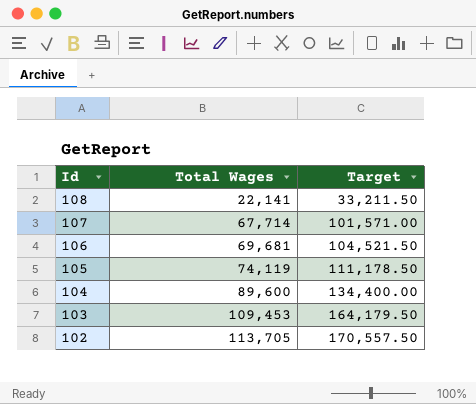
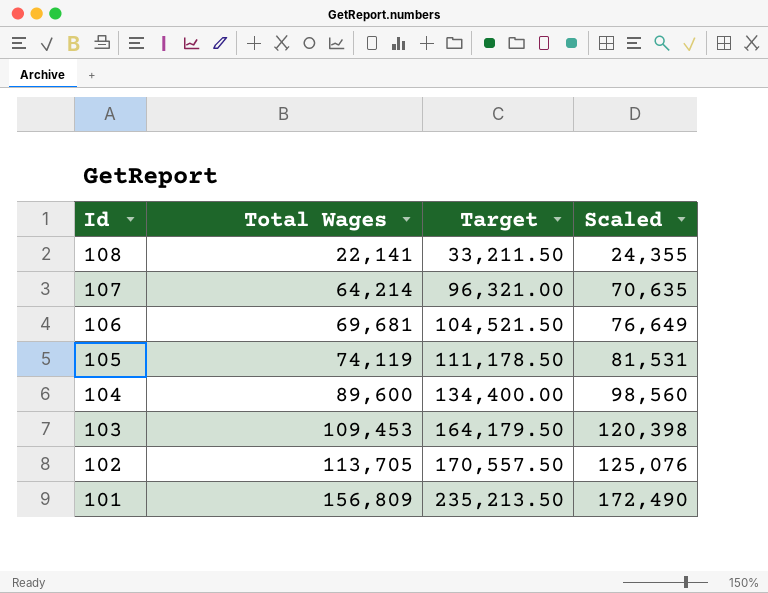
column Scaled | formula: none -> [Total Wages] * 1.1
107 | Total Wages: 67,714 -> 64,214
107 | Target: 101,571.00 -> 96,321.00
row 101: none -> 156,809 | 235,213.50 | 172,490

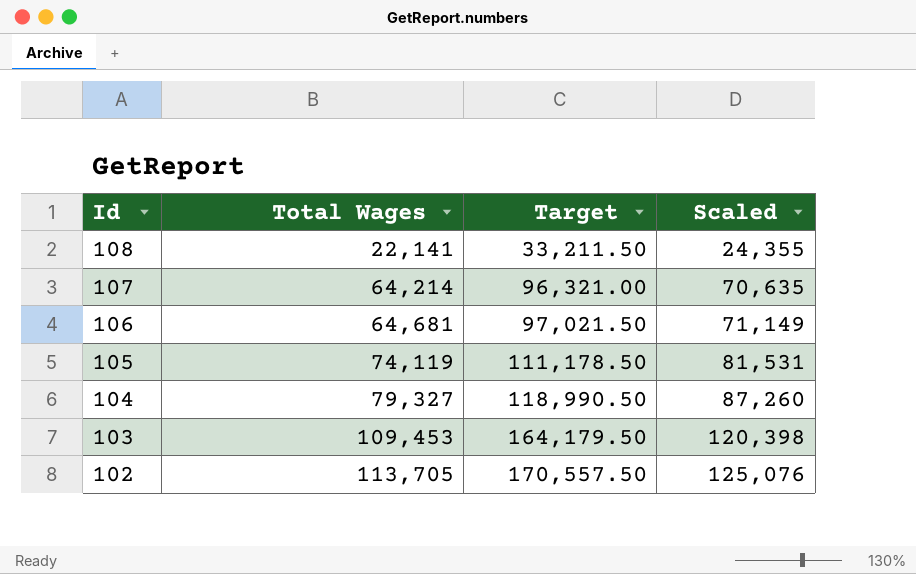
row 101: 156,809 | 235,213.50 | 172,490 -> none
106 | Total Wages: 69,681 -> 64,681
106 | Target: 104,521.50 -> 97,021.50
106 | Scaled: 76,649 -> 71,149
104 | Total Wages: 89,600 -> 79,327
104 | Target: 134,400.00 -> 118,990.50
104 | Scaled: 98,560 -> 87,260

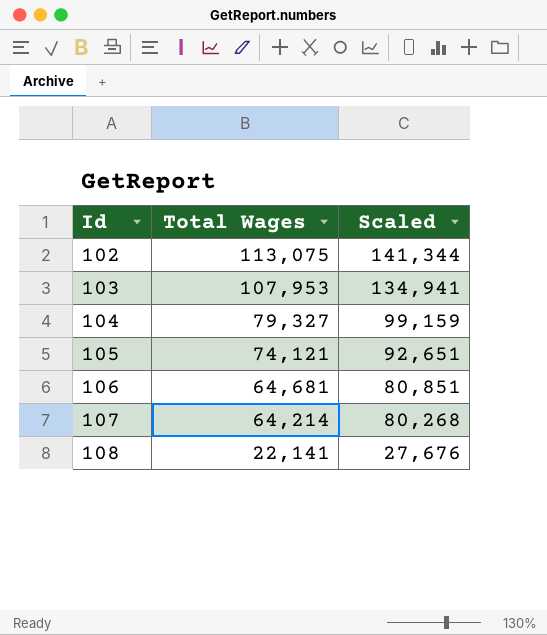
row order: Id descending -> Id ascending
column Target | formula: [Total Wages] * 1.5 -> none
column Scaled | formula: [Total Wages] * 1.1 -> [Total Wages] * 1.25
102 | Total Wages: 113,705 -> 113,075
103 | Total Wages: 109,453 -> 107,953
105 | Total Wages: 74,119 -> 74,121

